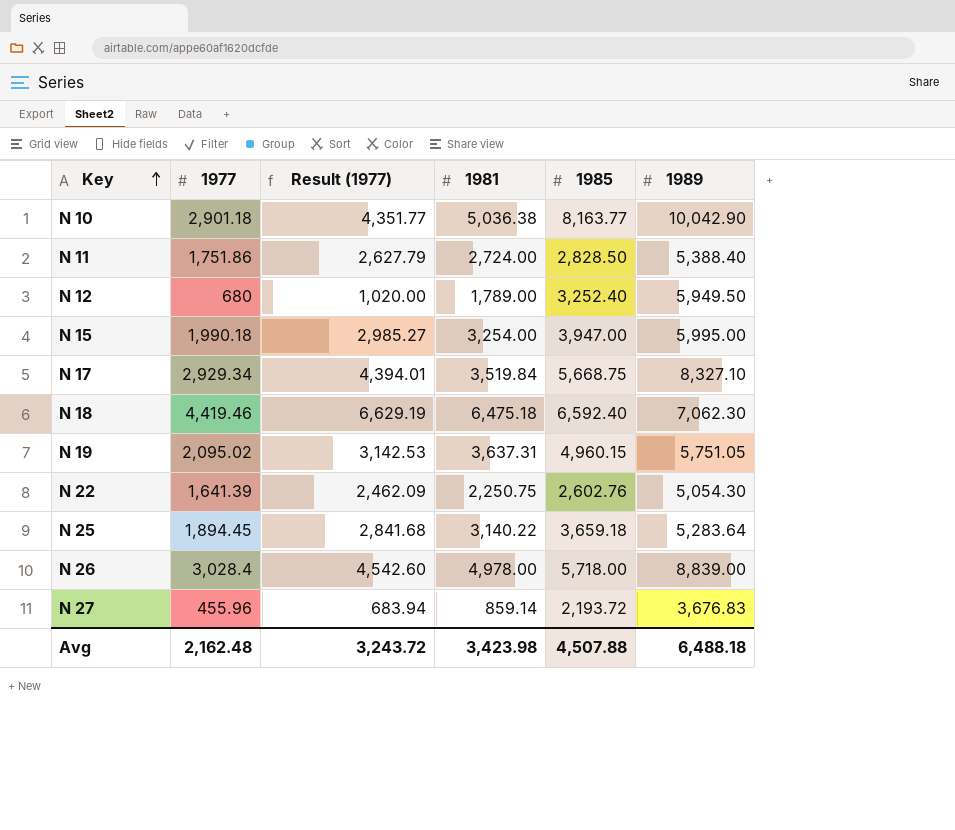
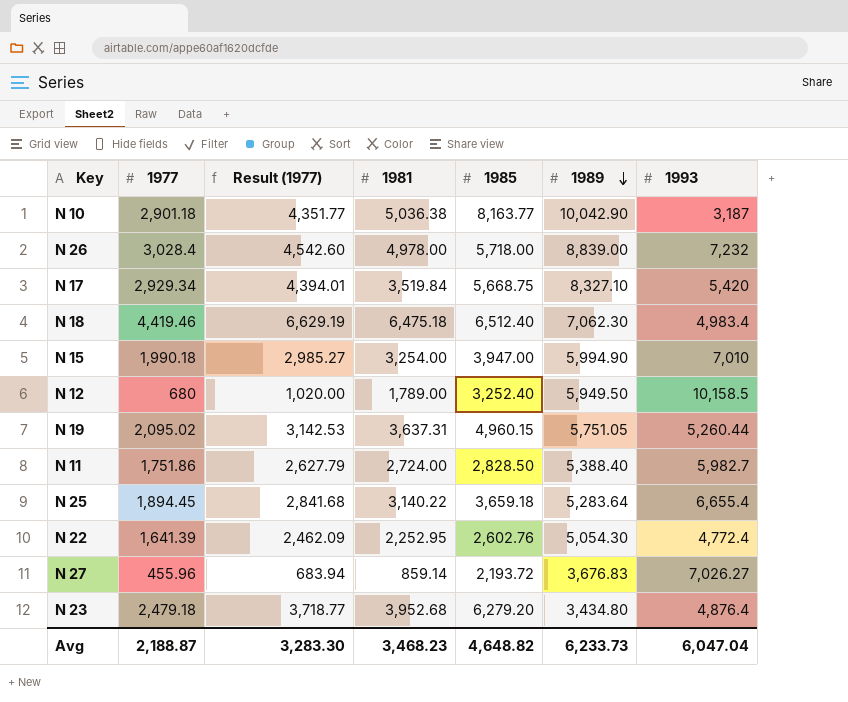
row order: Key ascending -> 1989 descending
column 1993 | position: none -> 7
N 18 | 1985: 6,592.40 -> 6,512.40
N 15 | 1989: 5,995.00 -> 5,994.90
N 22 | 1981: 2,250.75 -> 2,252.95
row N 23: none -> 2,479.18 | 3,718.77 | 3,952.68 | 6,279.20 | 3,434.80 | 4,876.4
Avg | 1977: 2,162.48 -> 2,188.87
Avg | Result (1977): 3,243.72 -> 3,283.30
Avg | 1981: 3,423.98 -> 3,468.23
Avg | 1985: 4,507.88 -> 4,648.82
Avg | 1989: 6,488.18 -> 6,233.73

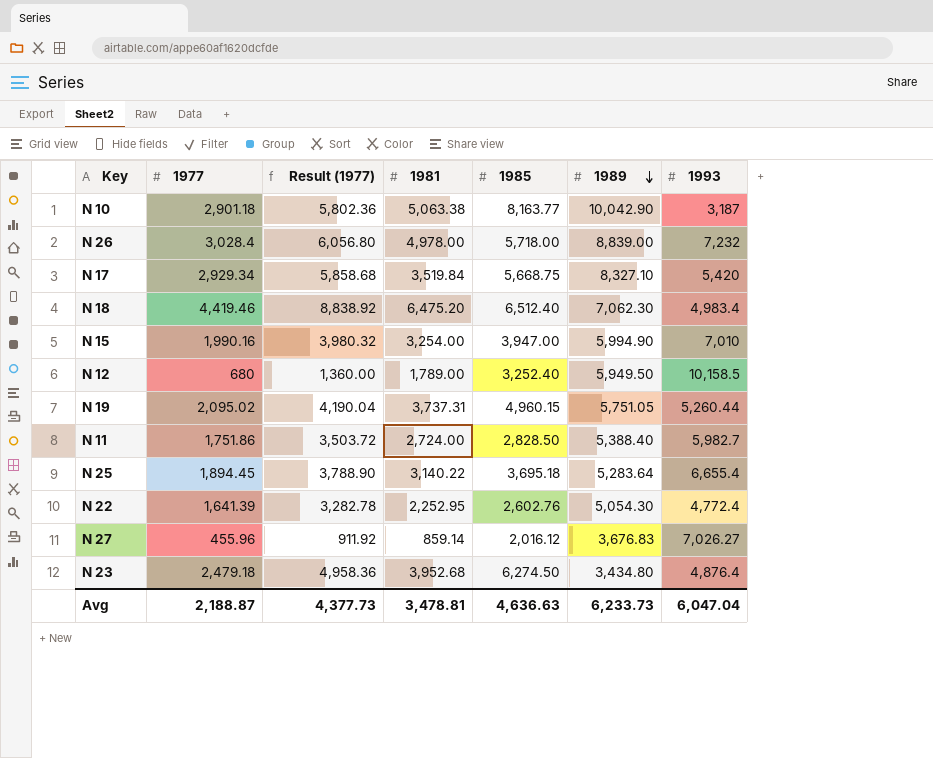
column Result (1977) | formula: [1977] * 1.5 -> [1977] * 2
N 10 | 1981: 5,036.38 -> 5,063.38
N 18 | 1981: 6,475.18 -> 6,475.20
N 15 | 1977: 1,990.18 -> 1,990.16
N 19 | 1981: 3,637.31 -> 3,737.31
N 25 | 1985: 3,659.18 -> 3,695.18
N 27 | 1985: 2,193.72 -> 2,016.12
N 23 | 1985: 6,279.20 -> 6,274.50
Avg | Result (1977): 3,283.30 -> 4,377.73
Avg | 1981: 3,468.23 -> 3,478.81
Avg | 1985: 4,648.82 -> 4,636.63

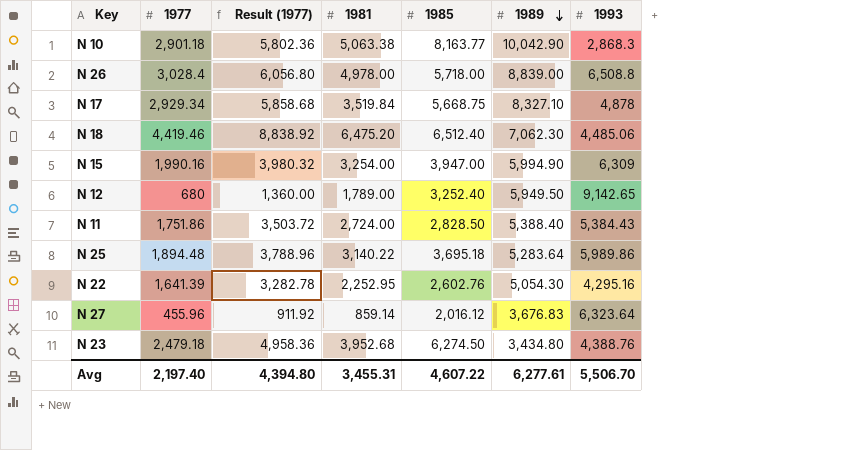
row N 19: 2,095.02 | 4,190.04 | 3,737.31 | 4,960.15 | 5,751.05 | 5,260.44 -> none
N 10 | 1993: 3,187 -> 2,868.3
N 26 | 1993: 7,232 -> 6,508.8
N 17 | 1993: 5,420 -> 4,878
N 18 | 1993: 4,983.4 -> 4,485.06
N 15 | 1993: 7,010 -> 6,309
N 12 | 1993: 10,158.5 -> 9,142.65
N 11 | 1993: 5,982.7 -> 5,384.43
N 25 | 1977: 1,894.45 -> 1,894.48
N 25 | Result (1977): 3,788.90 -> 3,788.96
N 25 | 1993: 6,655.4 -> 5,989.86
N 22 | 1993: 4,772.4 -> 4,295.16
N 27 | 1993: 7,026.27 -> 6,323.64
N 23 | 1993: 4,876.4 -> 4,388.76
Avg | 1977: 2,188.87 -> 2,197.40
Avg | Result (1977): 4,377.73 -> 4,394.80
Avg | 1981: 3,478.81 -> 3,455.31
Avg | 1985: 4,636.63 -> 4,607.22
Avg | 1989: 6,233.73 -> 6,277.61
Avg | 1993: 6,047.04 -> 5,506.70

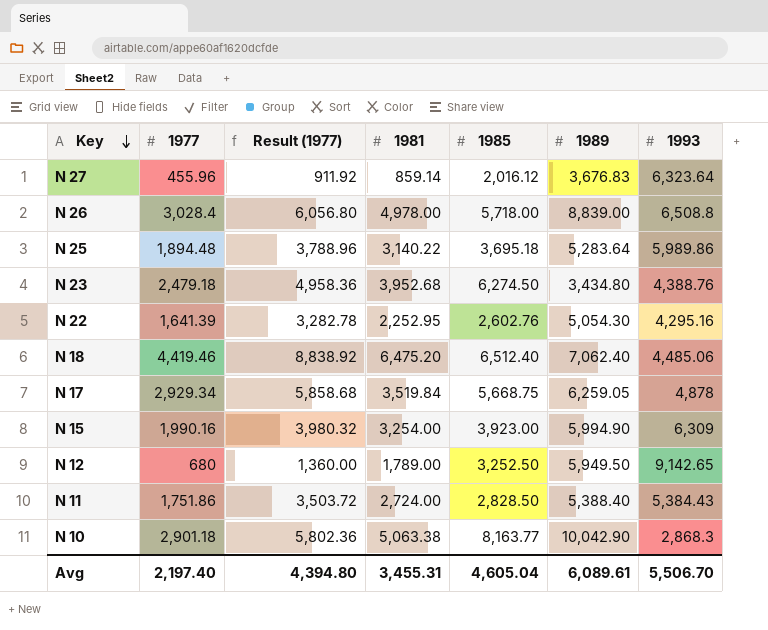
row order: 1989 descending -> Key descending
N 18 | 1989: 7,062.30 -> 7,062.40
N 17 | 1989: 8,327.10 -> 6,259.05
N 15 | 1985: 3,947.00 -> 3,923.00
N 12 | 1985: 3,252.40 -> 3,252.50
Avg | 1985: 4,607.22 -> 4,605.04
Avg | 1989: 6,277.61 -> 6,089.61

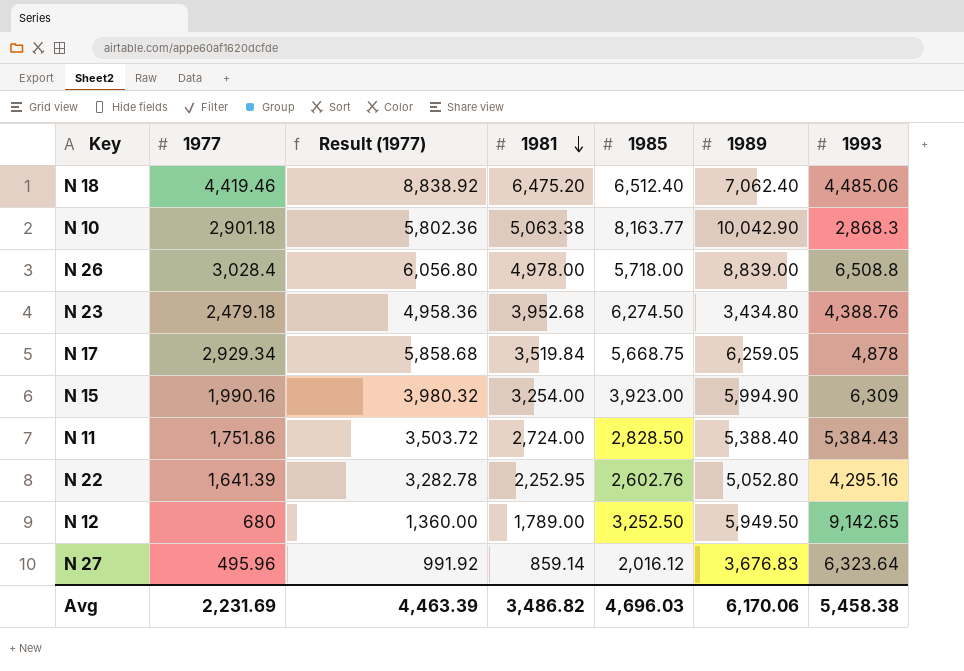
row order: Key descending -> 1981 descending
row N 25: 1,894.48 | 3,788.96 | 3,140.22 | 3,695.18 | 5,283.64 | 5,989.86 -> none
N 22 | 1989: 5,054.30 -> 5,052.80
N 27 | 1977: 455.96 -> 495.96
N 27 | Result (1977): 911.92 -> 991.92
Avg | 1977: 2,197.40 -> 2,231.69
Avg | Result (1977): 4,394.80 -> 4,463.39
Avg | 1981: 3,455.31 -> 3,486.82
Avg | 1985: 4,605.04 -> 4,696.03
Avg | 1989: 6,089.61 -> 6,170.06
Avg | 1993: 5,506.70 -> 5,458.38

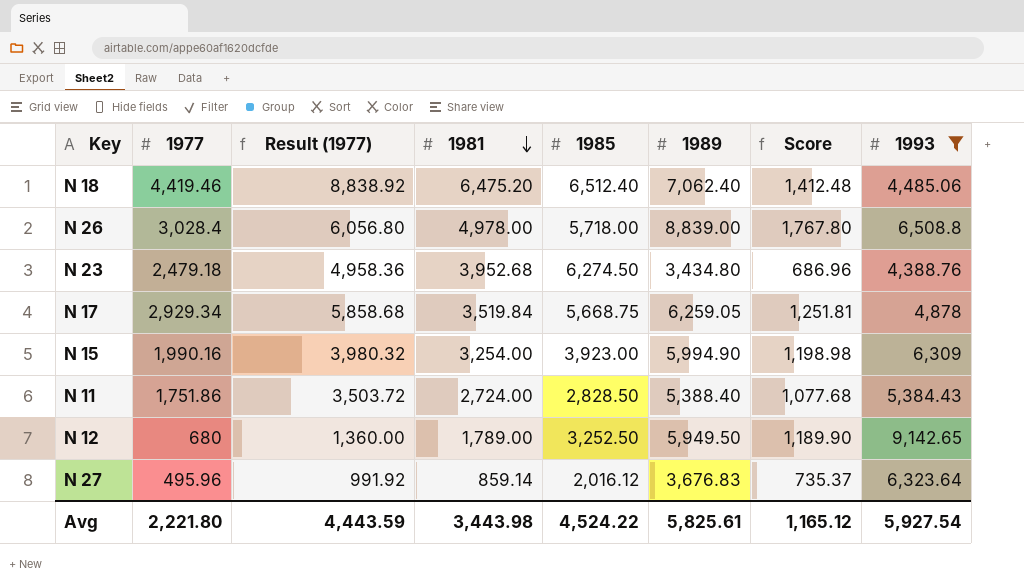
filter: none -> 1993 >= 4,388.76
column Score | formula: none -> [1989] * 0.2
Avg | 1977: 2,231.69 -> 2,221.80
Avg | Result (1977): 4,463.39 -> 4,443.59
Avg | 1981: 3,486.82 -> 3,443.98
Avg | 1985: 4,696.03 -> 4,524.22
Avg | 1989: 6,170.06 -> 5,825.61
Avg | 1993: 5,458.38 -> 5,927.54

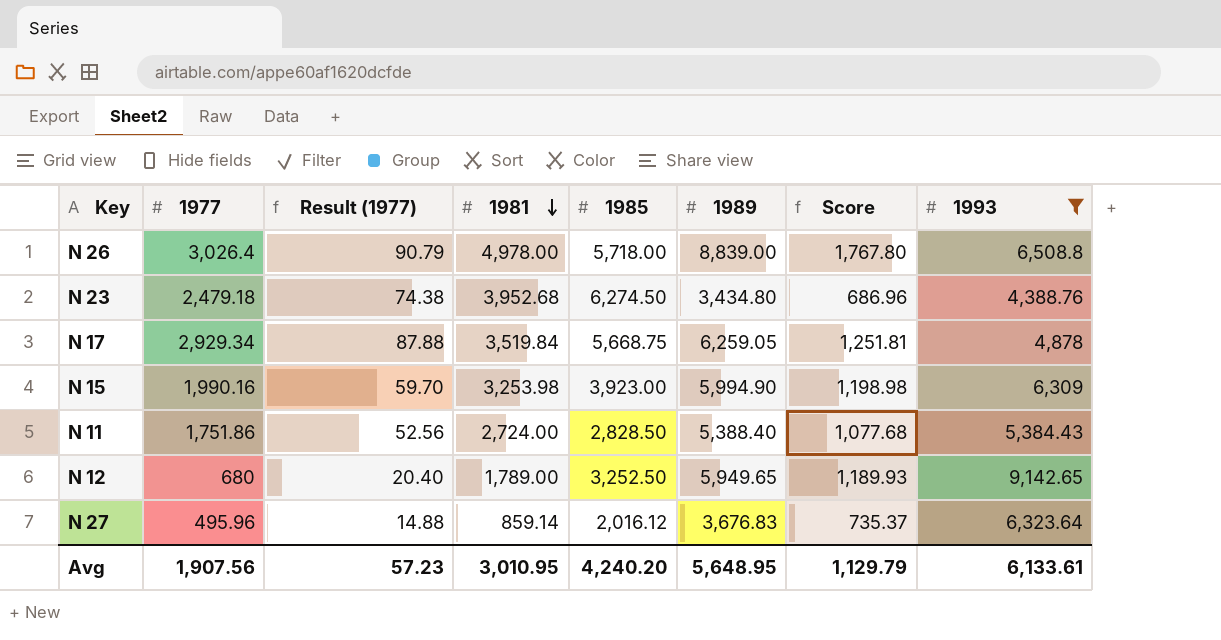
column Result (1977) | formula: [1977] * 2 -> [1977] * 0.03
row N 18: 4,419.46 | 8,838.92 | 6,475.20 | 6,512.40 | 7,062.40 | 1,412.48 | 4,485.06 -> none
N 26 | 1977: 3,028.4 -> 3,026.4
N 15 | 1981: 3,254.00 -> 3,253.98
N 12 | 1989: 5,949.50 -> 5,949.65
N 12 | Score: 1,189.90 -> 1,189.93
Avg | 1977: 2,221.80 -> 1,907.56
Avg | Result (1977): 4,443.59 -> 57.23
Avg | 1981: 3,443.98 -> 3,010.95
Avg | 1985: 4,524.22 -> 4,240.20
Avg | 1989: 5,825.61 -> 5,648.95
Avg | Score: 1,165.12 -> 1,129.79
Avg | 1993: 5,927.54 -> 6,133.61

